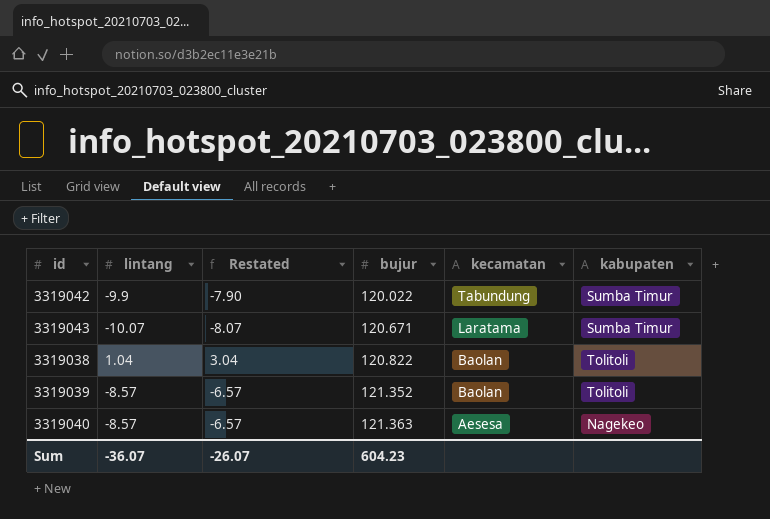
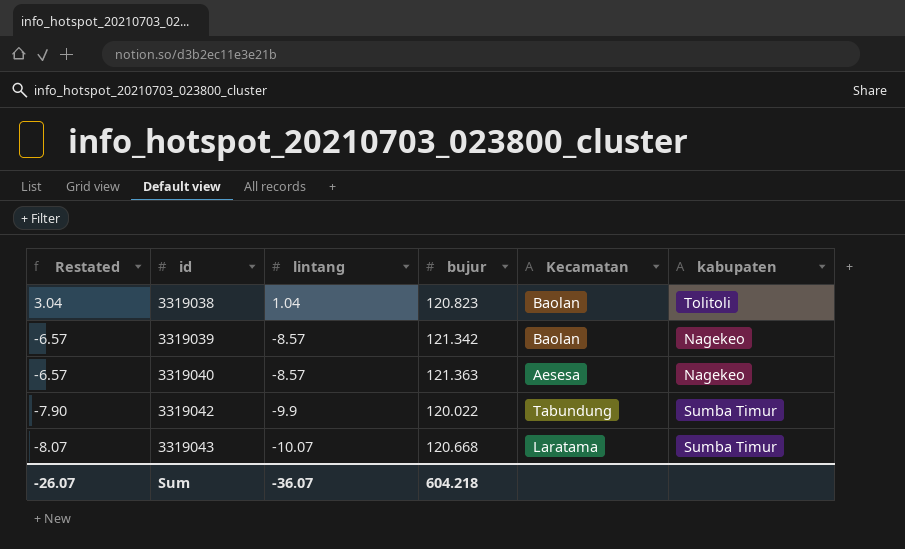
row order: bujur ascending -> Restated descending
column Restated | position: 3 -> 1
column name: kecamatan -> Kecamatan
3319038 | bujur: 120.822 -> 120.823
3319039 | bujur: 121.352 -> 121.342
3319039 | kabupaten: Tolitoli -> Nagekeo
3319043 | bujur: 120.671 -> 120.668
Sum | bujur: 604.23 -> 604.218

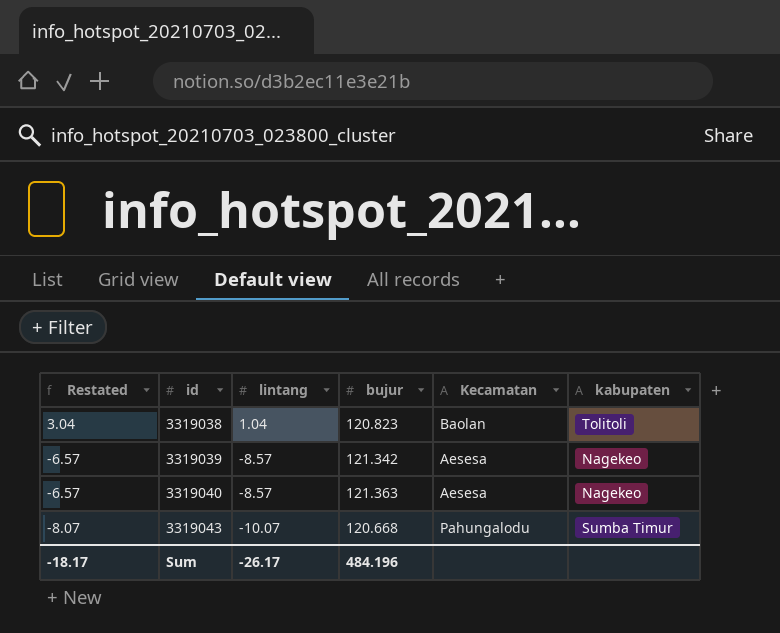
row 3319042: -7.90 | -9.9 | 120.022 | Tabundung | Sumba Timur -> none
3319039 | Kecamatan: Baolan -> Aesesa
3319043 | Kecamatan: Laratama -> Pahungalodu
Sum | Restated: -26.07 -> -18.17
Sum | lintang: -36.07 -> -26.17
Sum | bujur: 604.218 -> 484.196

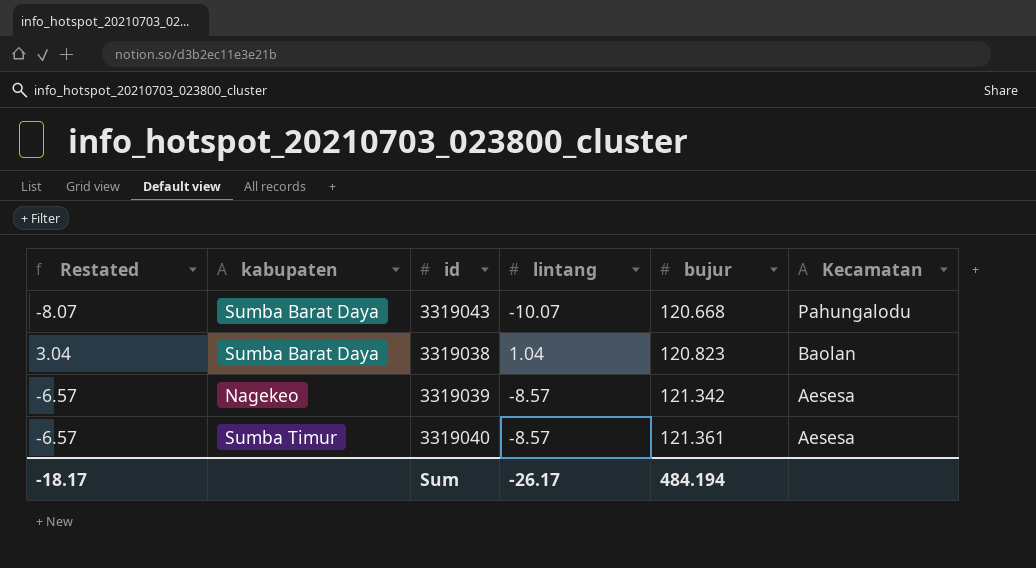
row order: Restated descending -> bujur ascending
column kabupaten | position: 6 -> 2
3319043 | kabupaten: Sumba Timur -> Sumba Barat Daya
3319038 | kabupaten: Tolitoli -> Sumba Barat Daya
3319040 | kabupaten: Nagekeo -> Sumba Timur
3319040 | bujur: 121.363 -> 121.361
Sum | bujur: 484.196 -> 484.194

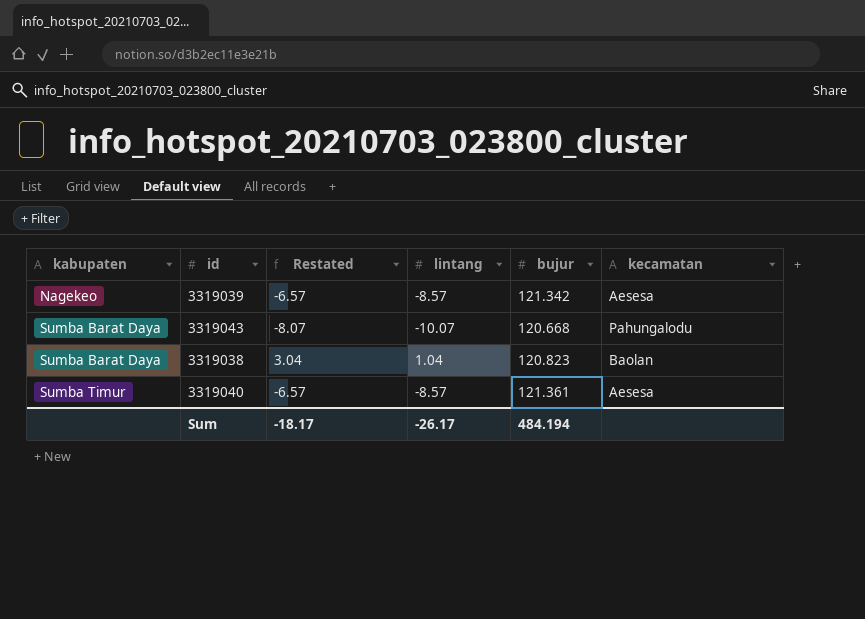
row order: bujur ascending -> kabupaten ascending
column Restated | position: 1 -> 3
column name: Kecamatan -> kecamatan

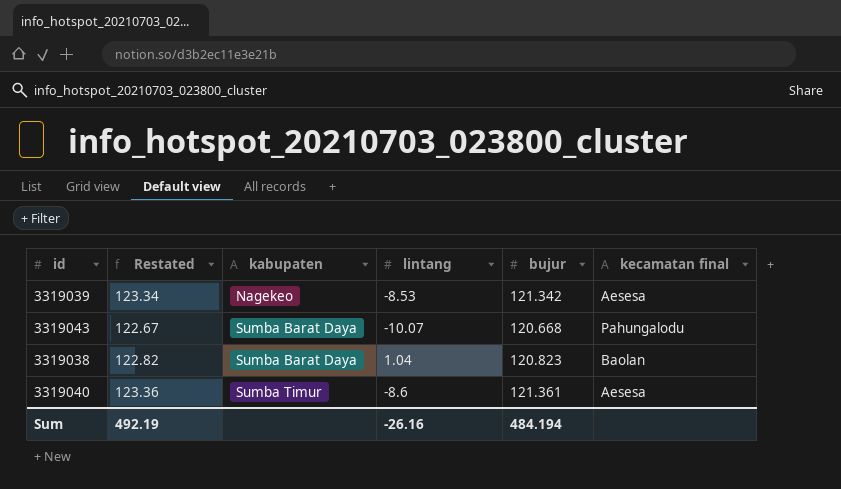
column Restated | formula: [lintang] + 2 -> [bujur] + 2
column kabupaten | position: 1 -> 3
column name: kecamatan -> kecamatan final
3319039 | lintang: -8.57 -> -8.53
3319040 | lintang: -8.57 -> -8.6
Sum | Restated: -18.17 -> 492.19
Sum | lintang: -26.17 -> -26.16

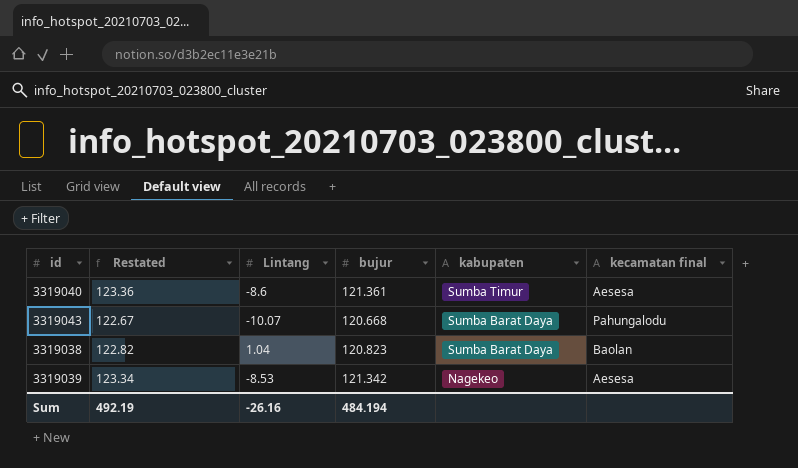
row order: kabupaten ascending -> kabupaten descending
column name: lintang -> Lintang
column kabupaten | position: 3 -> 5

